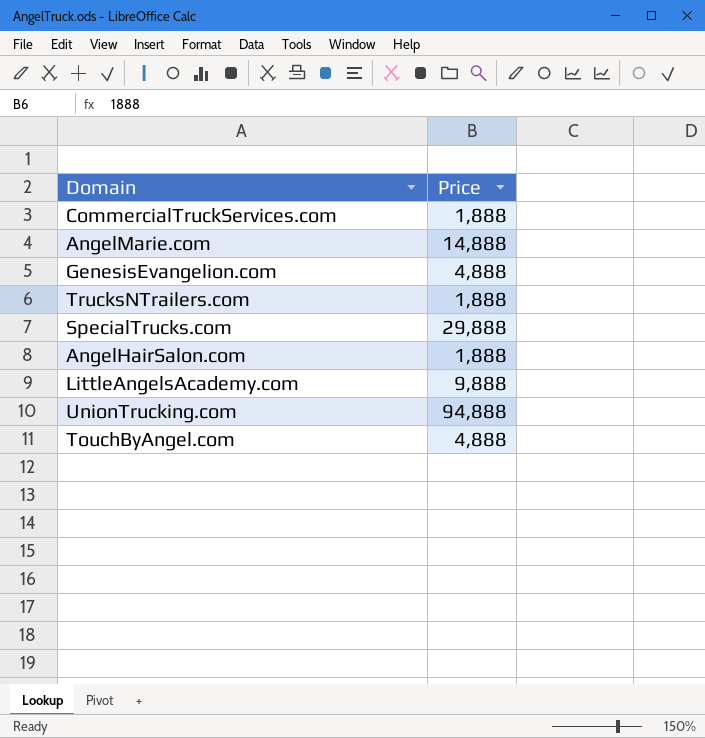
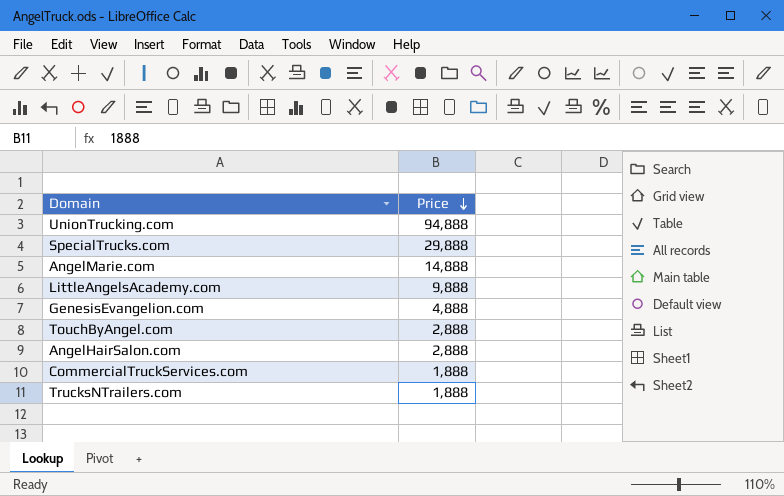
row order: none -> Price descending
TouchByAngel.com | Price: 4,888 -> 2,888
AngelHairSalon.com | Price: 1,888 -> 2,888

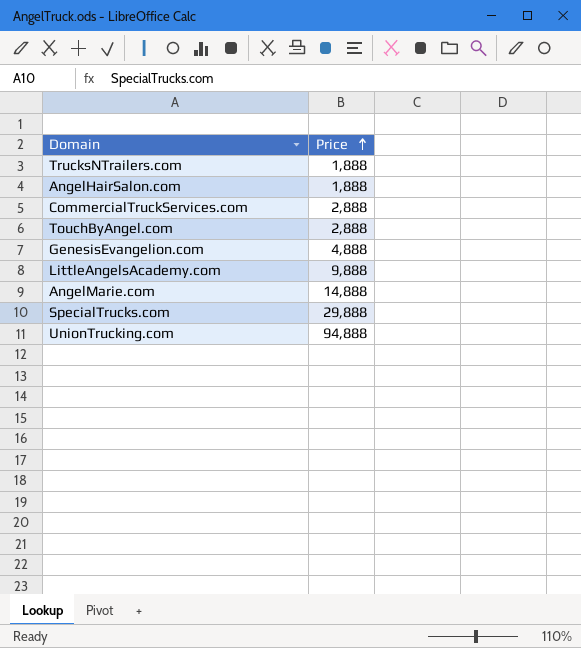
row order: Price descending -> Price ascending
AngelHairSalon.com | Price: 2,888 -> 1,888
CommercialTruckServices.com | Price: 1,888 -> 2,888

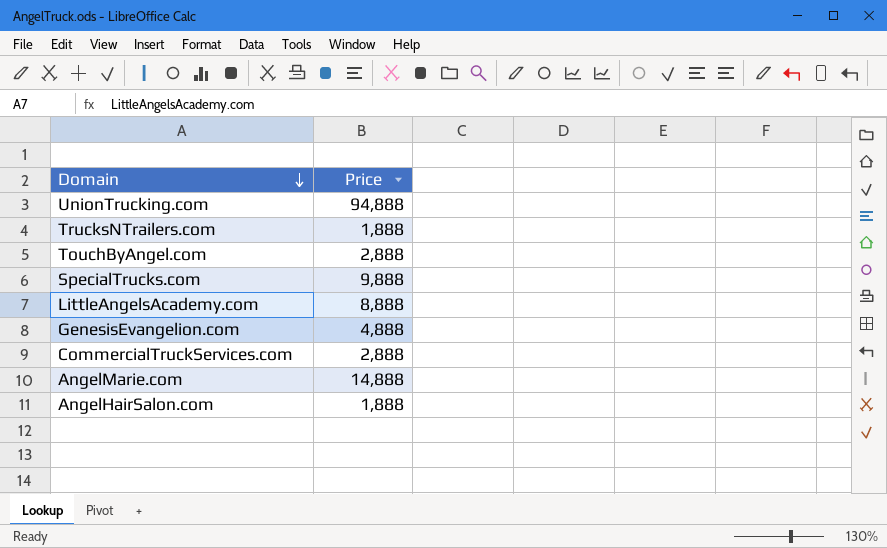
row order: Price ascending -> Domain descending
SpecialTrucks.com | Price: 29,888 -> 9,888
LittleAngelsAcademy.com | Price: 9,888 -> 8,888

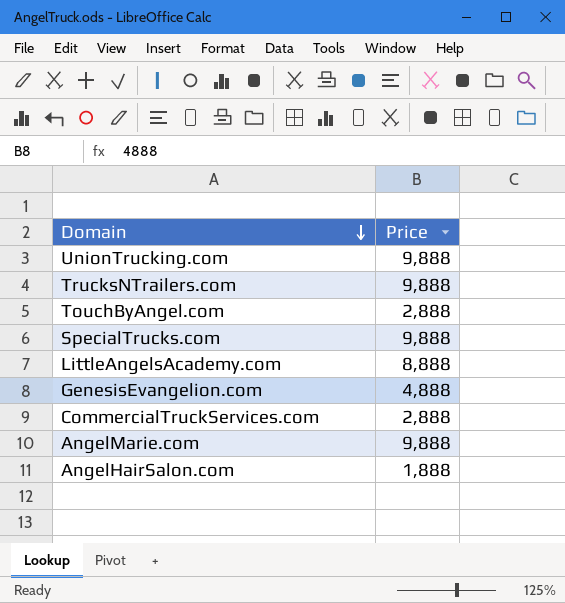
UnionTrucking.com | Price: 94,888 -> 9,888
TrucksNTrailers.com | Price: 1,888 -> 9,888
AngelMarie.com | Price: 14,888 -> 9,888

